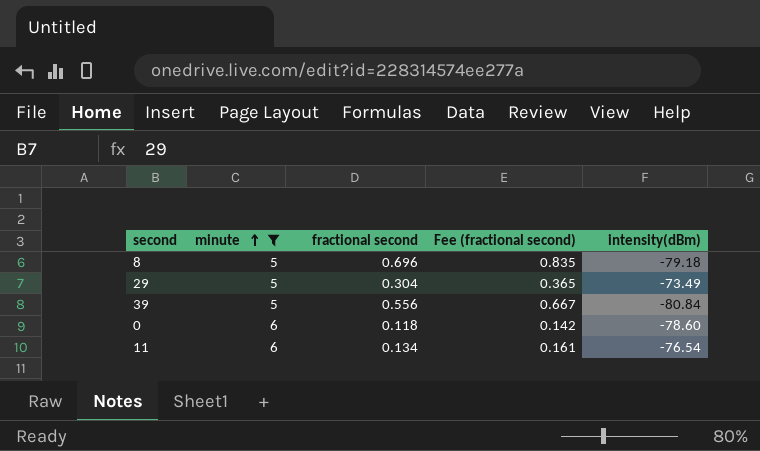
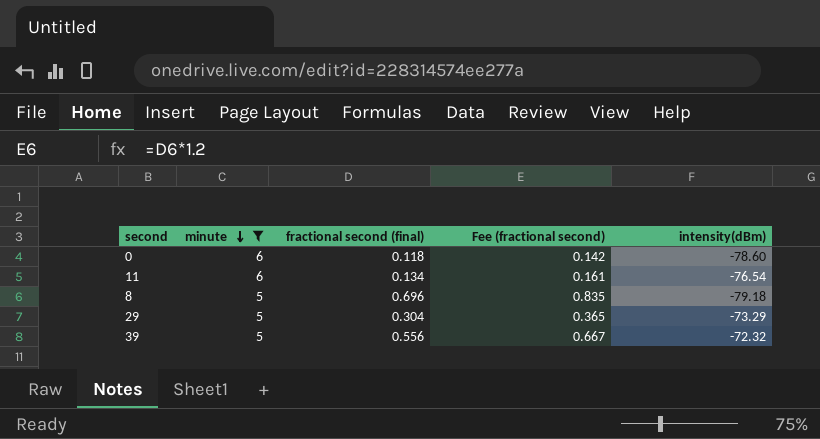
row order: minute ascending -> minute descending
column name: fractional second -> fractional second (final)
29 | intensity(dBm): -73.49 -> -73.29
39 | intensity(dBm): -80.84 -> -72.32

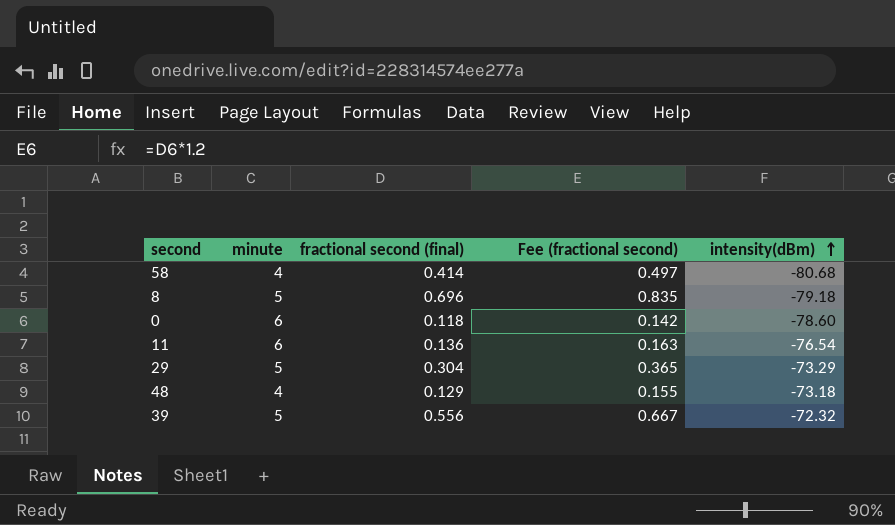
filter: minute != 4 -> none
row order: minute descending -> intensity(dBm) ascending
11 | fractional second (final): 0.134 -> 0.136
11 | Fee (fractional second): 0.161 -> 0.163

